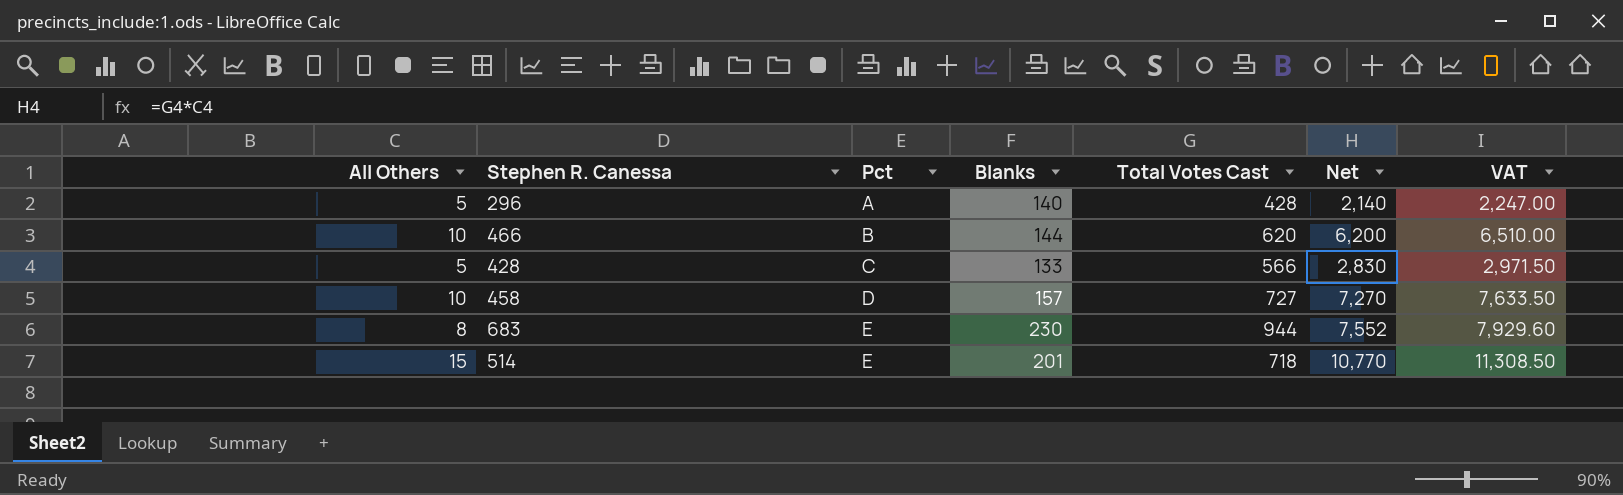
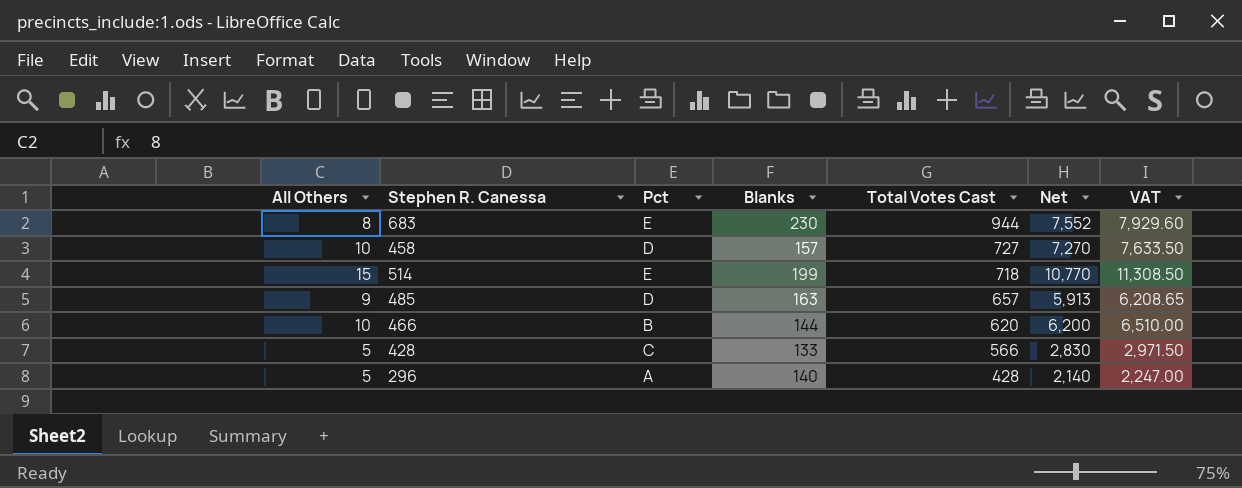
row order: Pct ascending -> Total Votes Cast descending
514 | Blanks: 201 -> 199
row 485: none -> 9 | D | 163 | 657 | 5,913 | 6,208.65

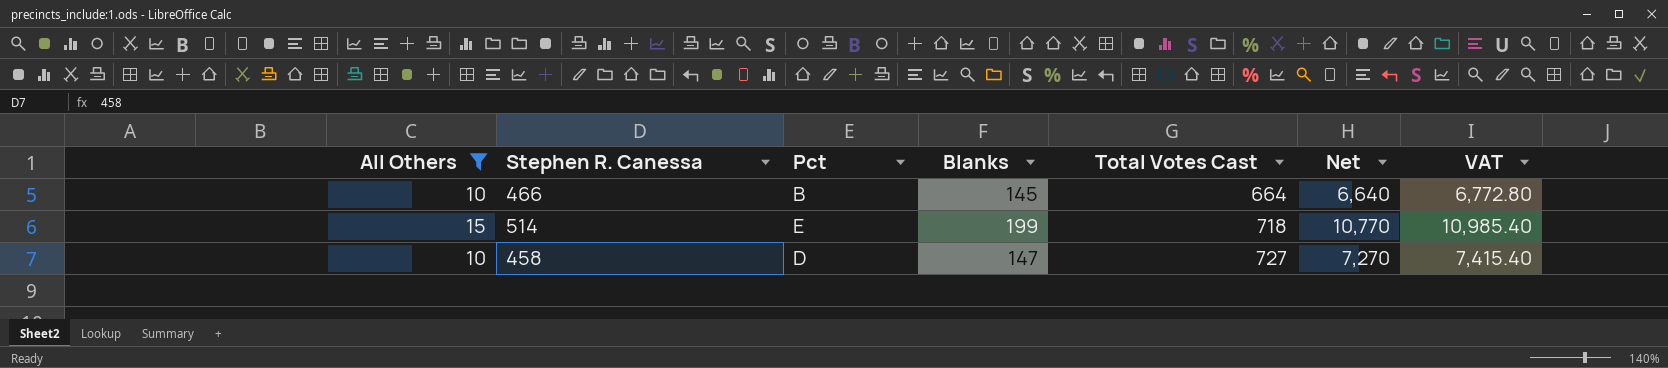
filter: none -> All Others >= 10
row order: Total Votes Cast descending -> Total Votes Cast ascending
column VAT | formula: [Net] * 1.05 -> [Net] * 1.02
466 | Blanks: 144 -> 145
466 | Total Votes Cast: 620 -> 664
466 | Net: 6,200 -> 6,640
458 | Blanks: 157 -> 147

